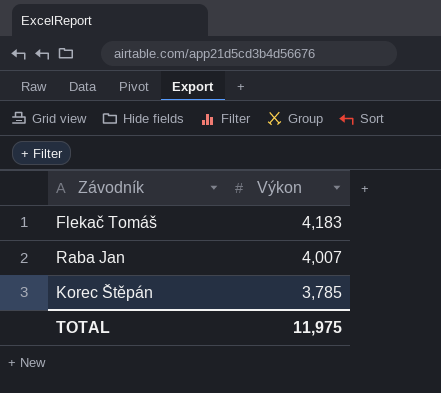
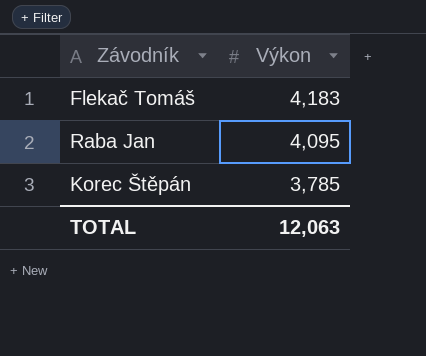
Raba Jan | Výkon: 4,007 -> 4,095
TOTAL | Výkon: 11,975 -> 12,063

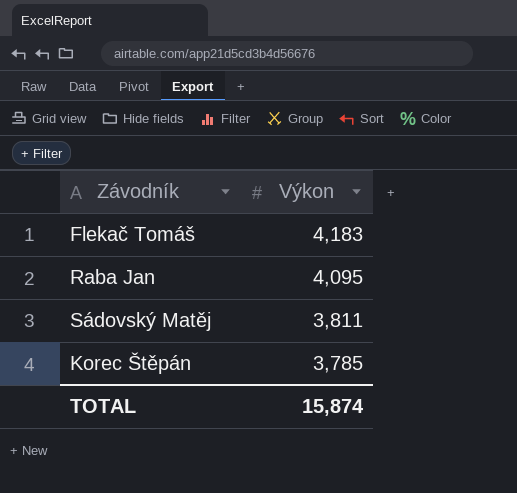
row Sádovský Matěj: none -> 3,811
TOTAL | Výkon: 12,063 -> 15,874

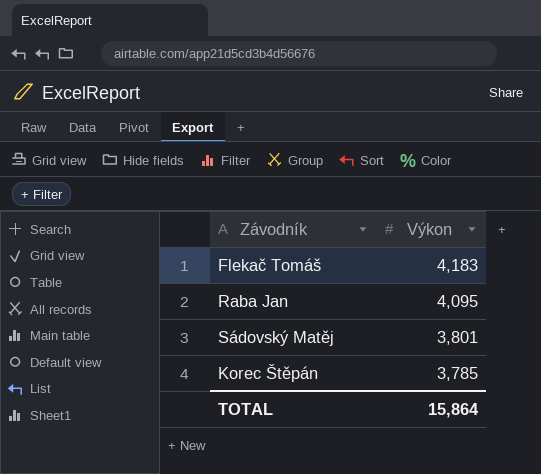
Sádovský Matěj | Výkon: 3,811 -> 3,801
TOTAL | Výkon: 15,874 -> 15,864

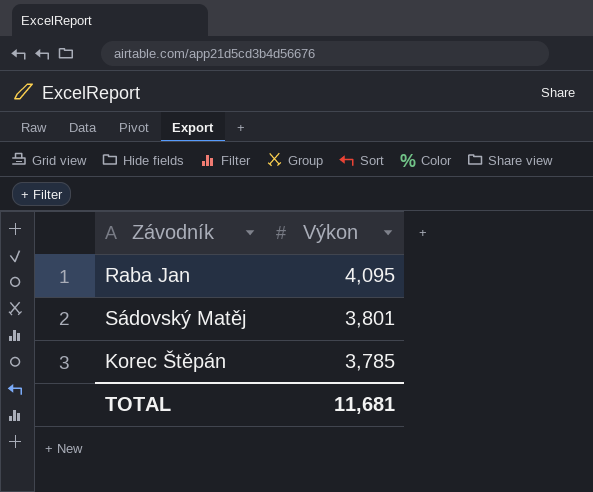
row Flekač Tomáš: 4,183 -> none
TOTAL | Výkon: 15,864 -> 11,681

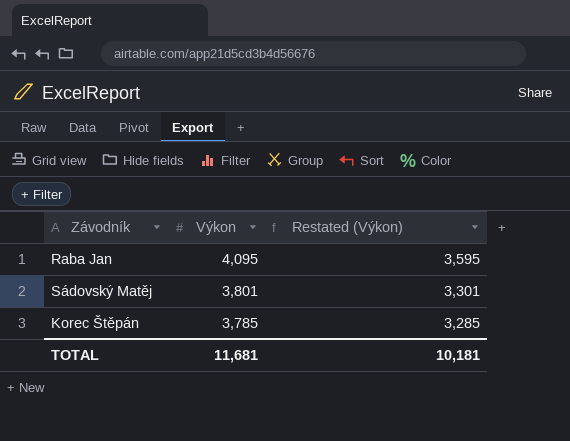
column Restated (Výkon) | formula: none -> [Výkon] - 500

